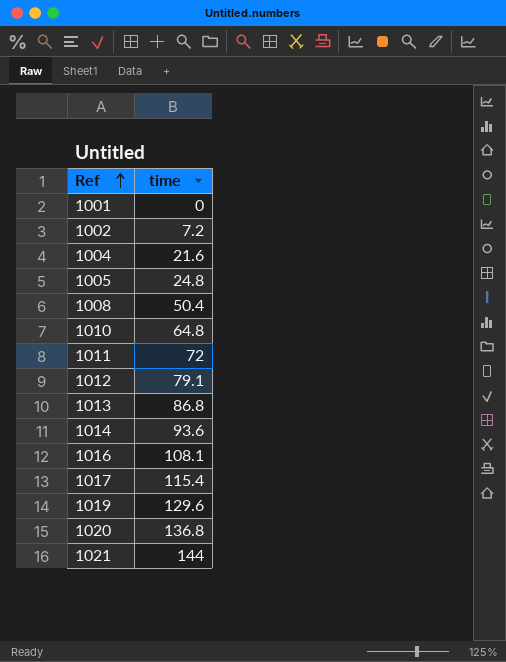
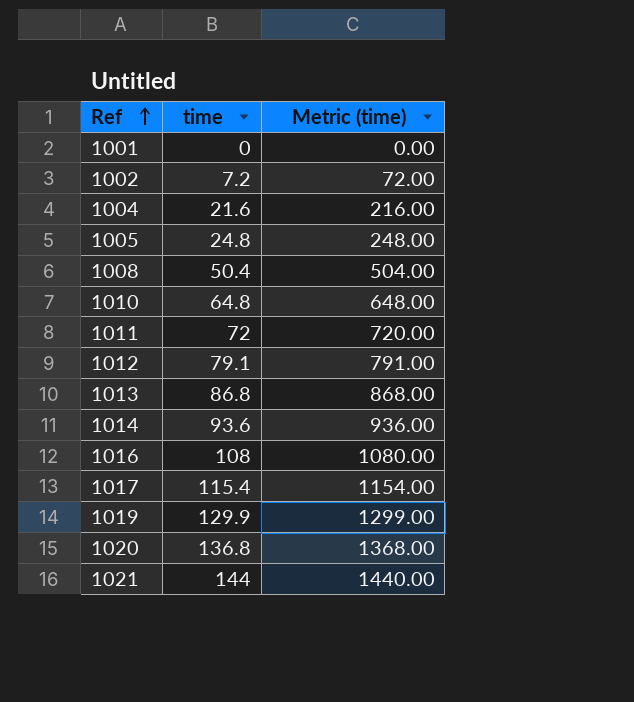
column Metric (time) | formula: none -> [time] * 10
1016 | time: 108.1 -> 108
1019 | time: 129.6 -> 129.9

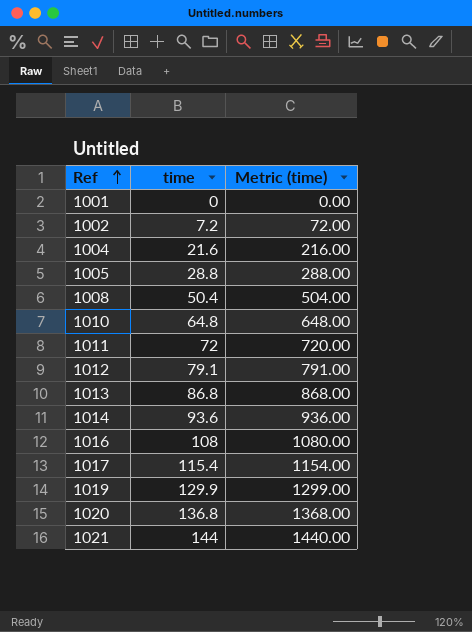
1005 | time: 24.8 -> 28.8
1005 | Metric (time): 248.00 -> 288.00

